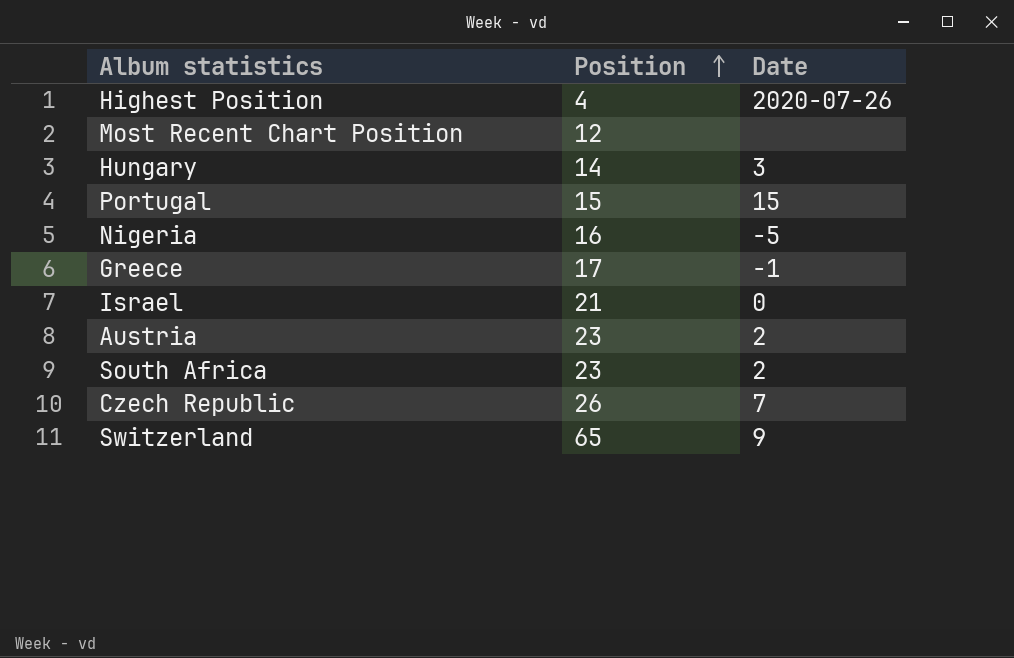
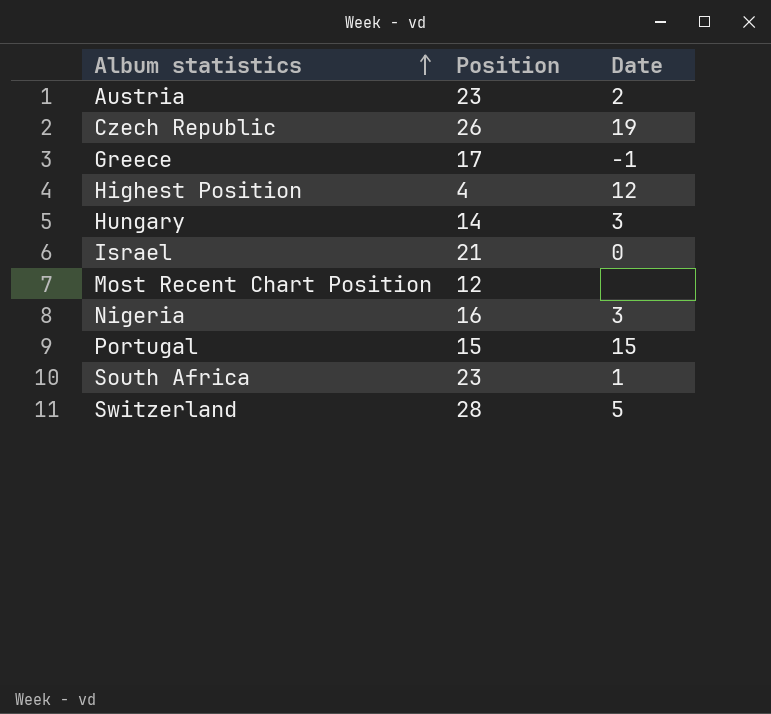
row order: Position ascending -> Album statistics ascending
Czech Republic | Date: 7 -> 19
Highest Position | Date: 2020-07-26 -> 12
Nigeria | Date: -5 -> 3
South Africa | Date: 2 -> 1
Switzerland | Position: 65 -> 28
Switzerland | Date: 9 -> 5

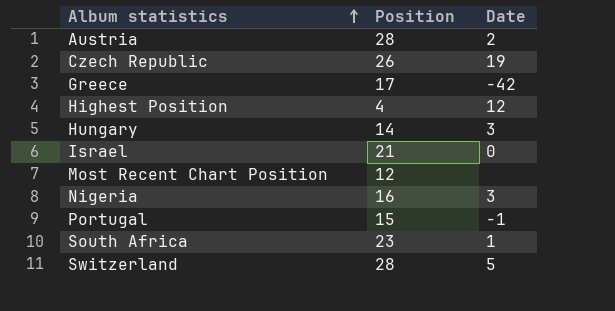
Austria | Position: 23 -> 28
Greece | Date: -1 -> -42
Portugal | Date: 15 -> -1

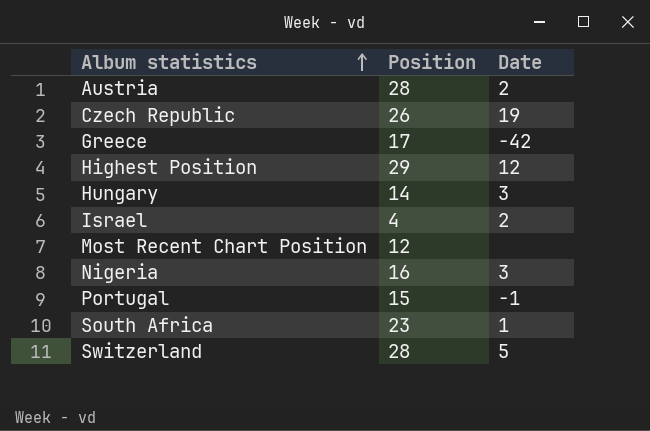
Highest Position | Position: 4 -> 29
Israel | Position: 21 -> 4
Israel | Date: 0 -> 2

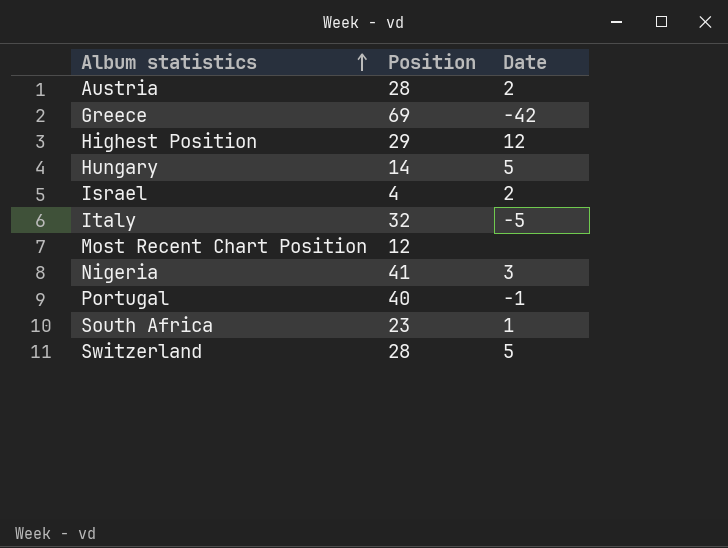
row Czech Republic: 26 | 19 -> none
Greece | Position: 17 -> 69
Hungary | Date: 3 -> 5
row Italy: none -> 32 | -5
Nigeria | Position: 16 -> 41
Portugal | Position: 15 -> 40

